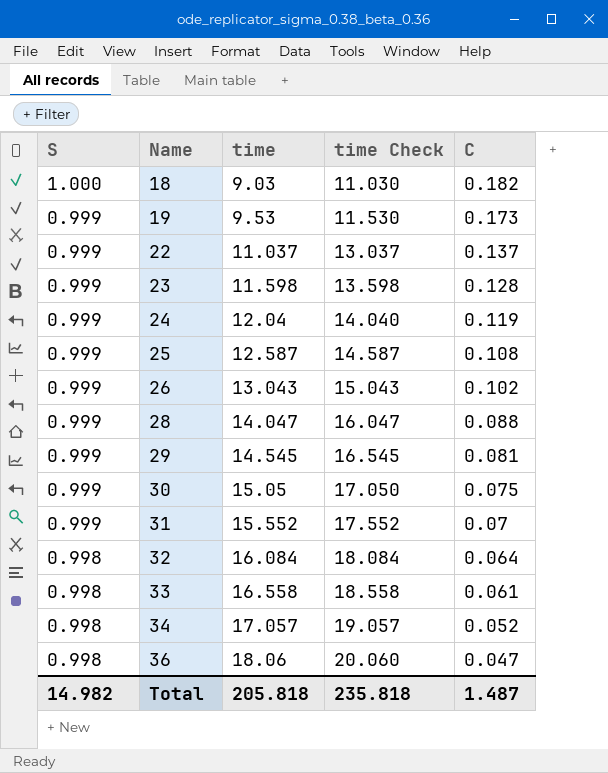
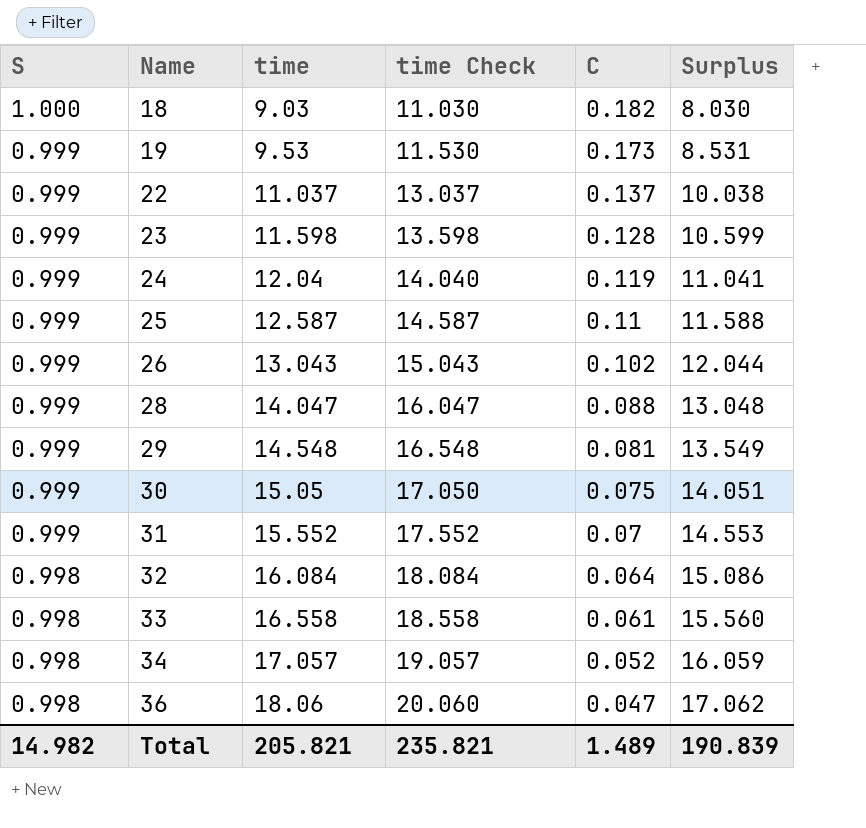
column Surplus | formula: none -> [time] - [S]
25 | C: 0.108 -> 0.11
29 | time: 14.545 -> 14.548
29 | time Check: 16.545 -> 16.548
Total | time: 205.818 -> 205.821
Total | time Check: 235.818 -> 235.821
Total | C: 1.487 -> 1.489

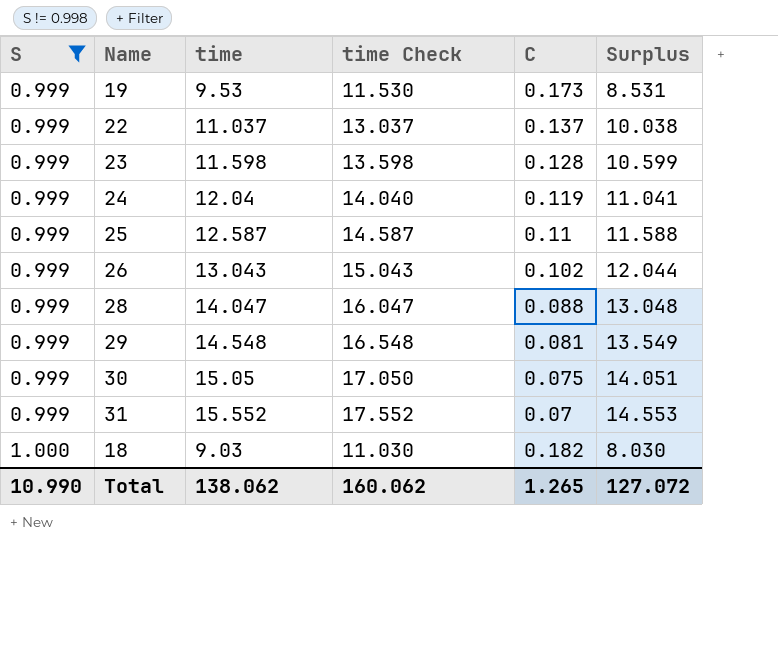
filter: none -> S != 0.998
row order: S descending -> S ascending
Total | S: 14.982 -> 10.990
Total | time: 205.821 -> 138.062
Total | time Check: 235.821 -> 160.062
Total | C: 1.489 -> 1.265
Total | Surplus: 190.839 -> 127.072

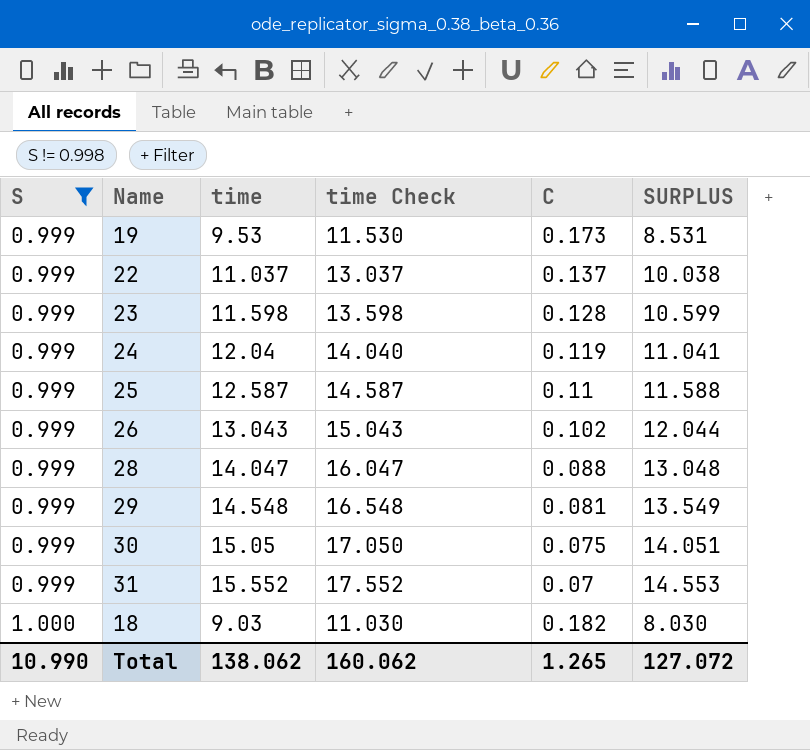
column name: Surplus -> SURPLUS

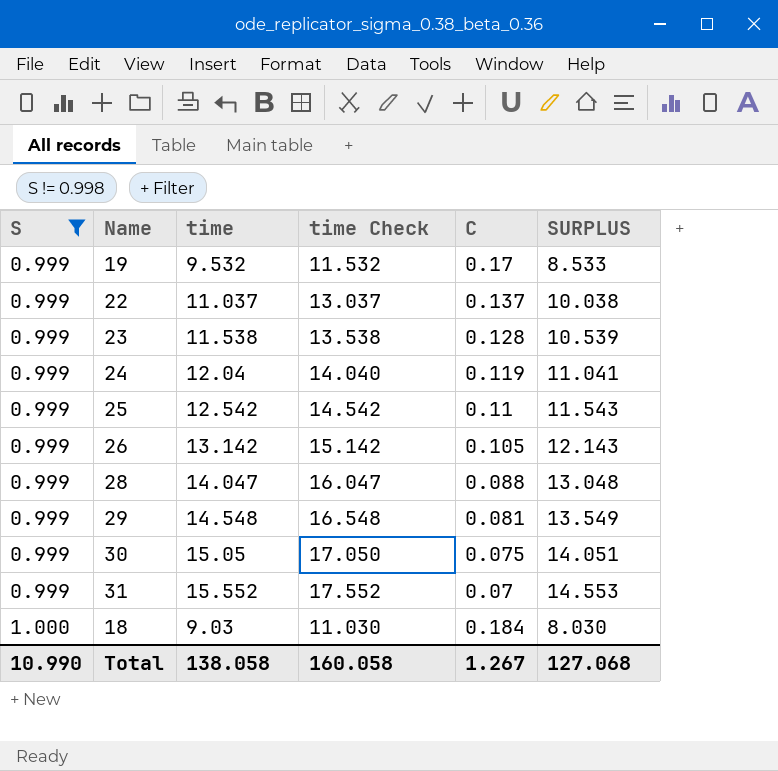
19 | time: 9.53 -> 9.532
19 | time Check: 11.530 -> 11.532
19 | C: 0.173 -> 0.17
19 | SURPLUS: 8.531 -> 8.533
23 | time: 11.598 -> 11.538
23 | time Check: 13.598 -> 13.538
23 | SURPLUS: 10.599 -> 10.539
25 | time: 12.587 -> 12.542
25 | time Check: 14.587 -> 14.542
25 | SURPLUS: 11.588 -> 11.543
26 | time: 13.043 -> 13.142
26 | time Check: 15.043 -> 15.142
26 | C: 0.102 -> 0.105
26 | SURPLUS: 12.044 -> 12.143
18 | C: 0.182 -> 0.184
Total | time: 138.062 -> 138.058
Total | time Check: 160.062 -> 160.058
Total | C: 1.265 -> 1.267
Total | SURPLUS: 127.072 -> 127.068

